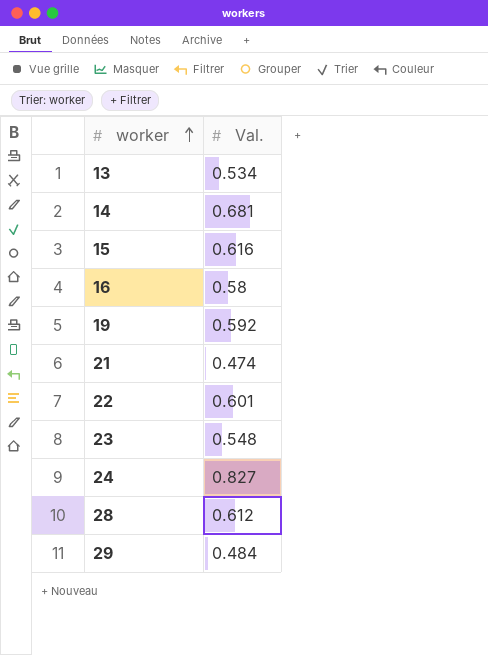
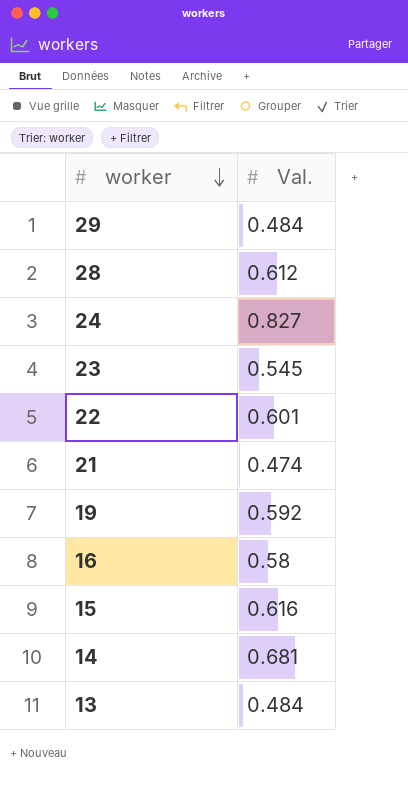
row order: worker ascending -> worker descending
23 | Val.: 0.548 -> 0.545
13 | Val.: 0.534 -> 0.484

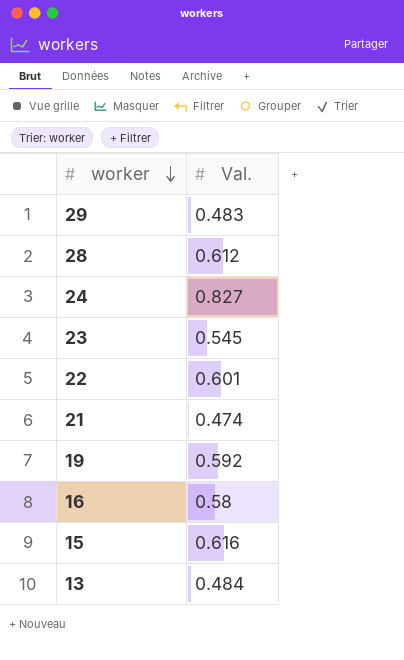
row 14: 0.681 -> none
29 | Val.: 0.484 -> 0.483

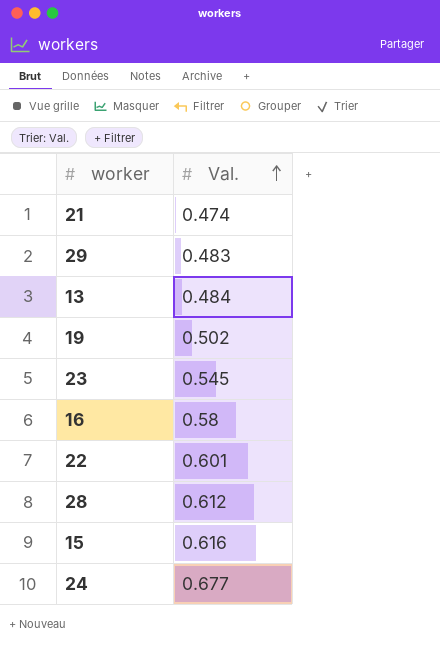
row order: worker descending -> Val. ascending
19 | Val.: 0.592 -> 0.502
24 | Val.: 0.827 -> 0.677

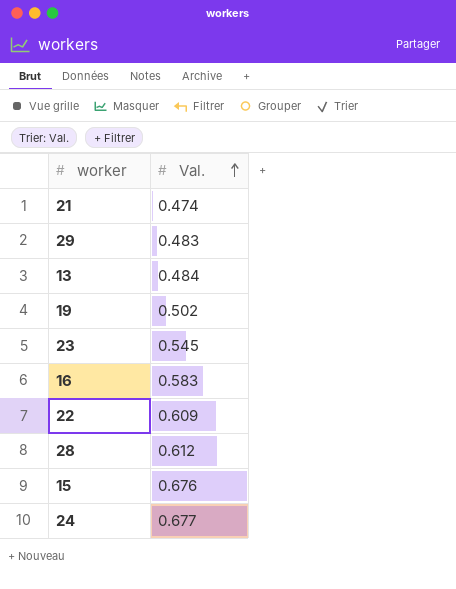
16 | Val.: 0.58 -> 0.583
22 | Val.: 0.601 -> 0.609
15 | Val.: 0.616 -> 0.676

